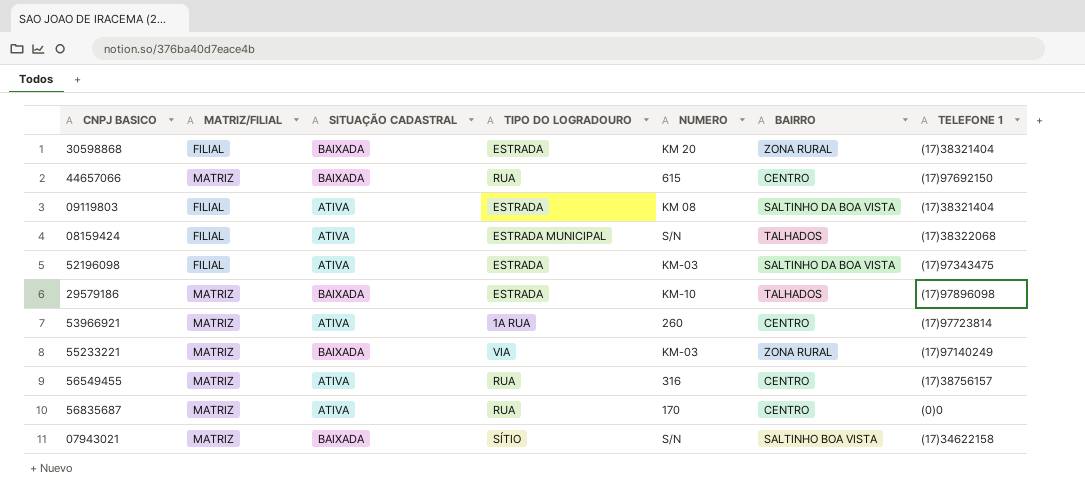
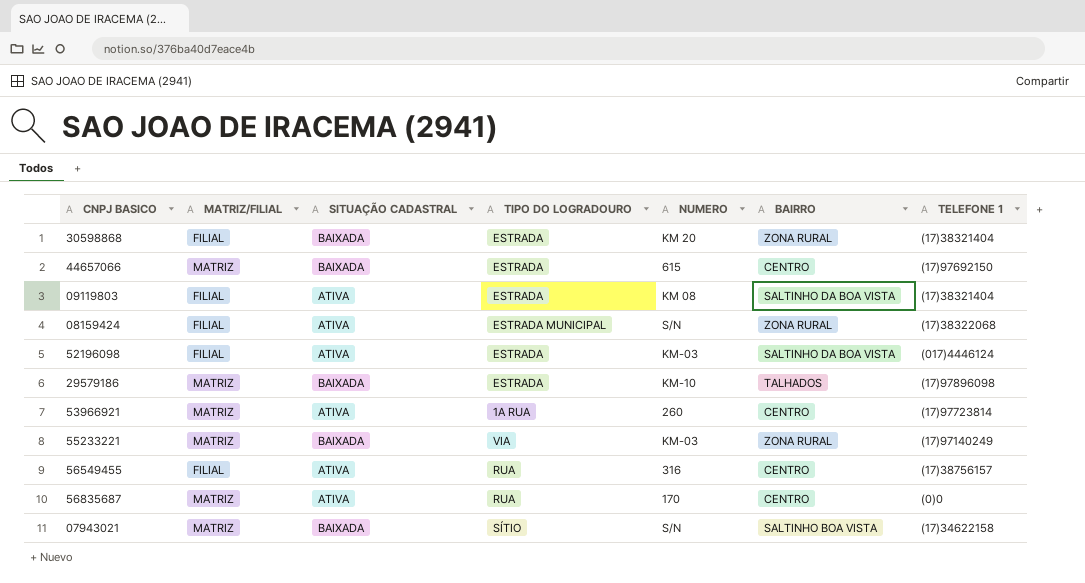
44657066 | TIPO DO LOGRADOURO: RUA -> ESTRADA
08159424 | BAIRRO: TALHADOS -> ZONA RURAL
52196098 | TELEFONE 1: (17)97343475 -> (017)4446124
56549455 | MATRIZ/FILIAL: MATRIZ -> FILIAL

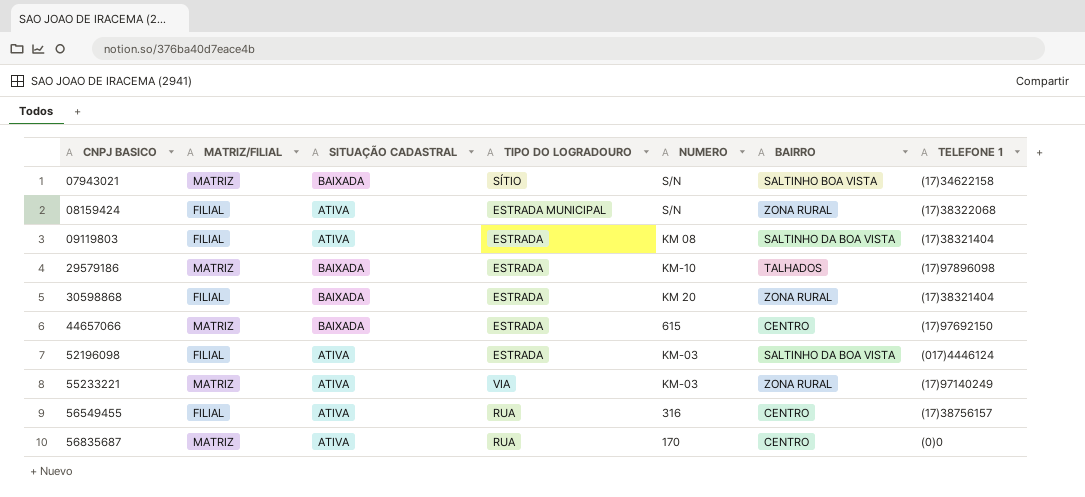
row order: none -> CNPJ BASICO ascending
row 53966921: MATRIZ | ATIVA | 1A RUA | 260 | CENTRO | (17)97723814 -> none
55233221 | SITUAÇÃO CADASTRAL: BAIXADA -> ATIVA

